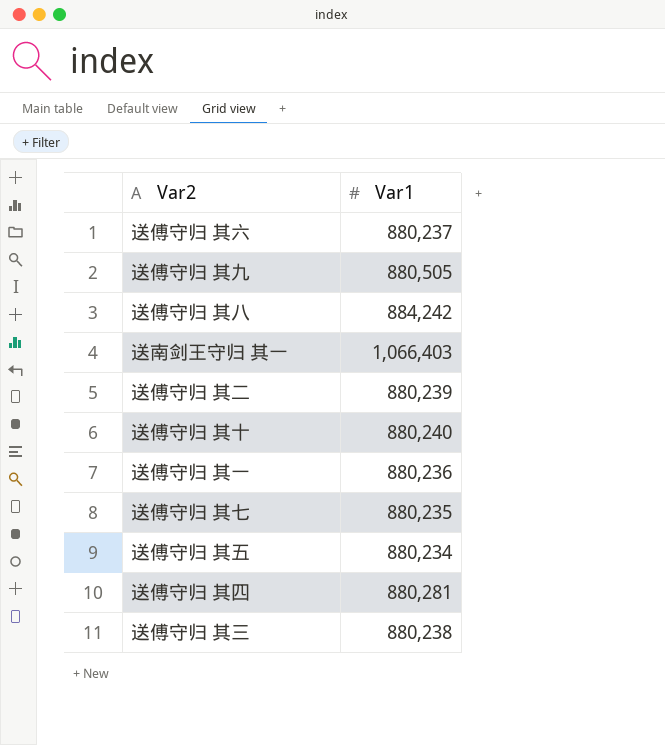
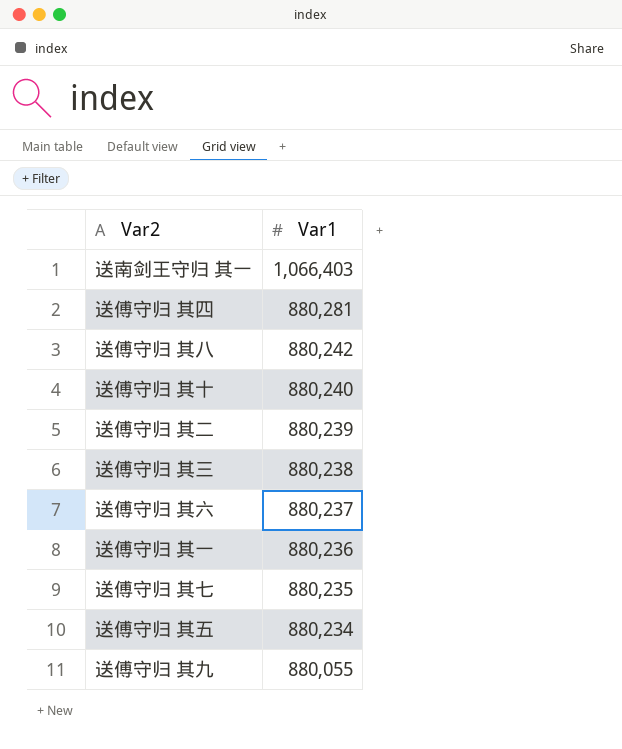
row order: none -> Var1 descending
送傅守归 其八 | Var1: 884,242 -> 880,242
送傅守归 其九 | Var1: 880,505 -> 880,055

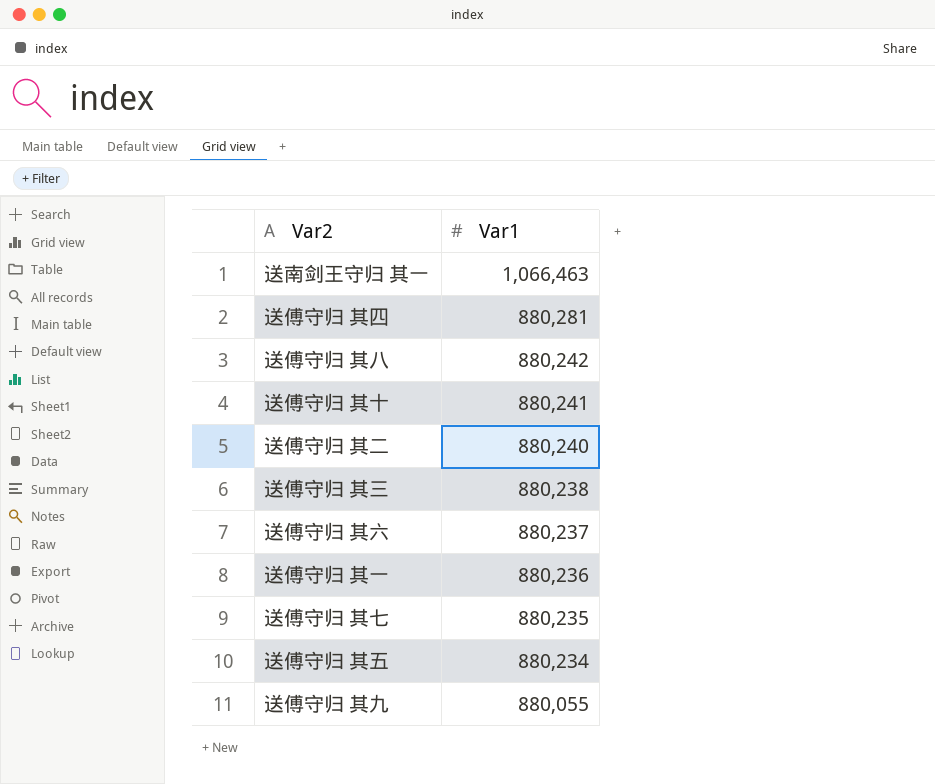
送南剑王守归 其一 | Var1: 1,066,403 -> 1,066,463
送傅守归 其十 | Var1: 880,240 -> 880,241
送傅守归 其二 | Var1: 880,239 -> 880,240

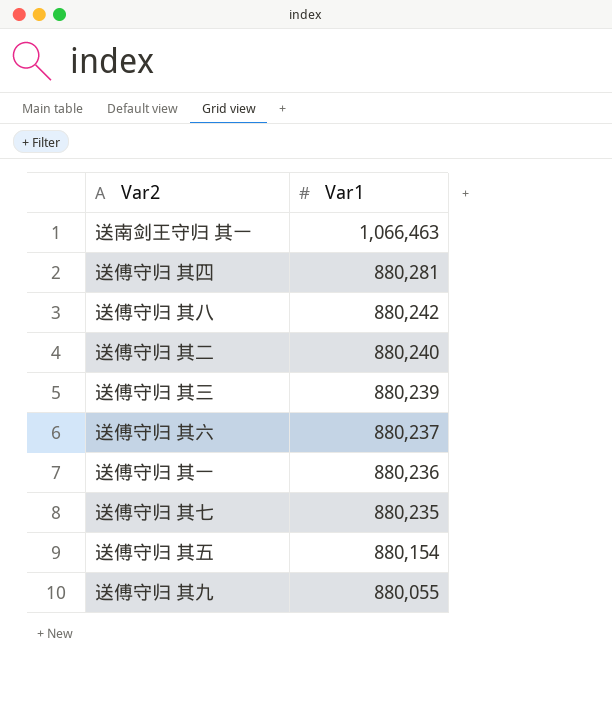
row 送傅守归 其十: 880,241 -> none
送傅守归 其三 | Var1: 880,238 -> 880,239
送傅守归 其五 | Var1: 880,234 -> 880,154

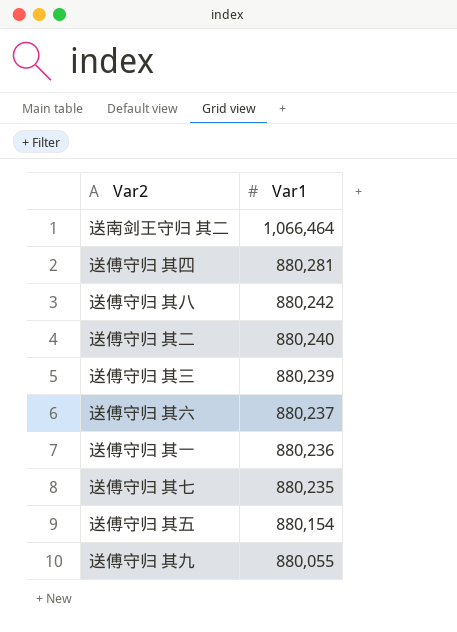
row 送南剑王守归 其一: 1,066,463 -> none
row 送南剑王守归 其二: none -> 1,066,464

